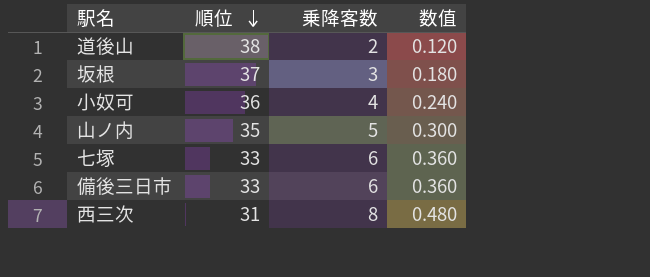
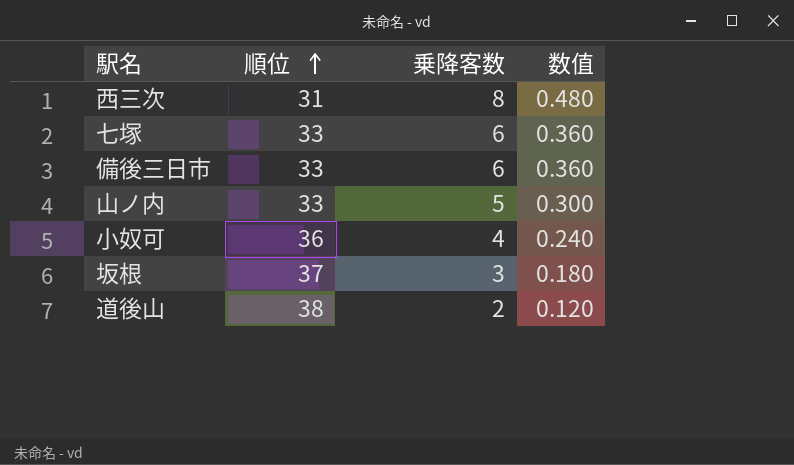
row order: 順位 descending -> 順位 ascending
山ノ内 | 順位: 35 -> 33

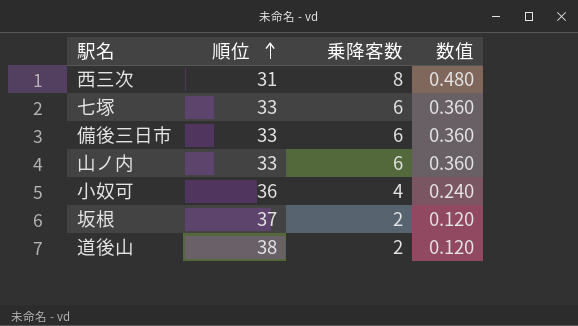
山ノ内 | 乗降客数: 5 -> 6
山ノ内 | 数值: 0.300 -> 0.360
坂根 | 乗降客数: 3 -> 2
坂根 | 数值: 0.180 -> 0.120

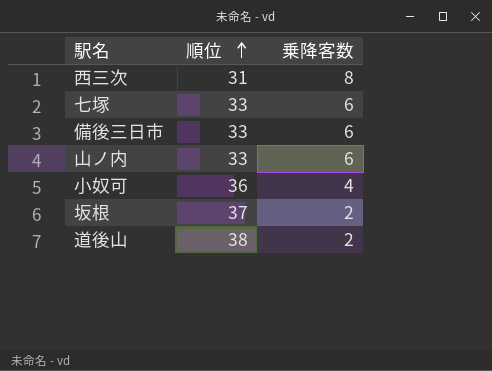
column 数值 | formula: [乗降客数] * 0.06 -> none

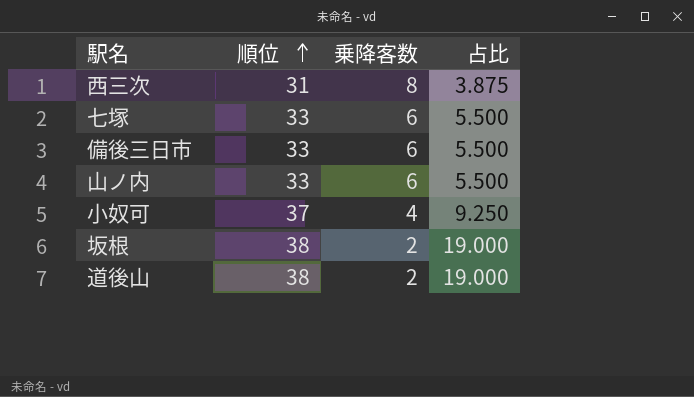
column 占比 | formula: none -> [順位] / [乗降客数]
小奴可 | 順位: 36 -> 37
坂根 | 順位: 37 -> 38

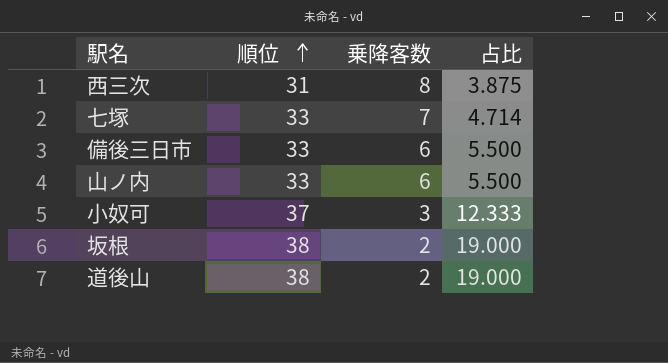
七塚 | 乗降客数: 6 -> 7
七塚 | 占比: 5.500 -> 4.714
小奴可 | 乗降客数: 4 -> 3
小奴可 | 占比: 9.250 -> 12.333

